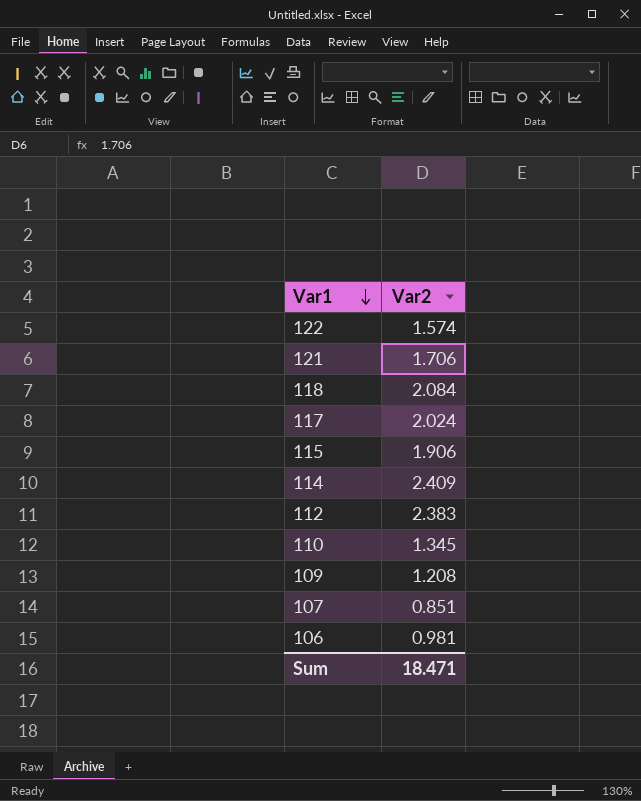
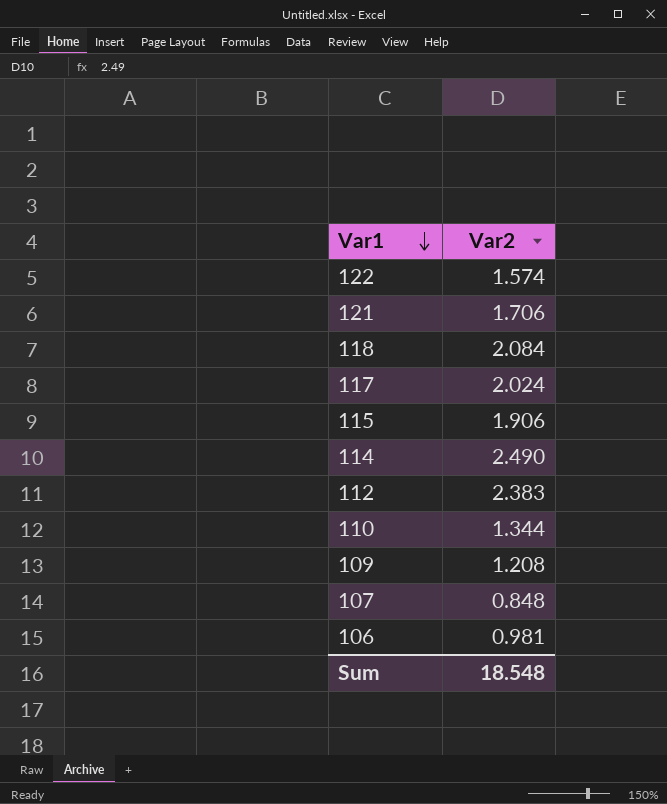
114 | Var2: 2.409 -> 2.490
110 | Var2: 1.345 -> 1.344
107 | Var2: 0.851 -> 0.848
Sum | Var2: 18.471 -> 18.548

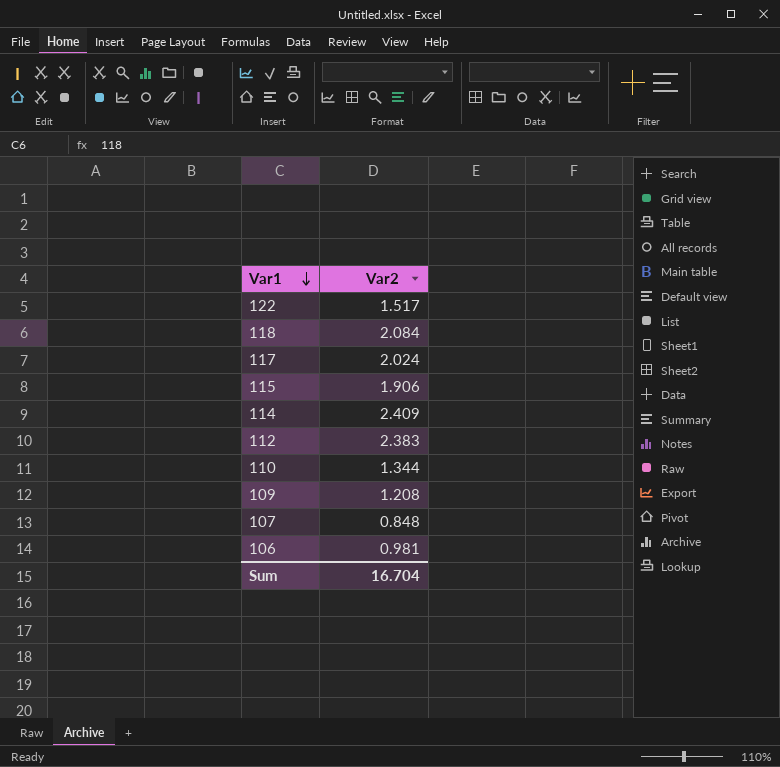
row 121: 1.706 -> none
122 | Var2: 1.574 -> 1.517
114 | Var2: 2.490 -> 2.409
Sum | Var2: 18.548 -> 16.704

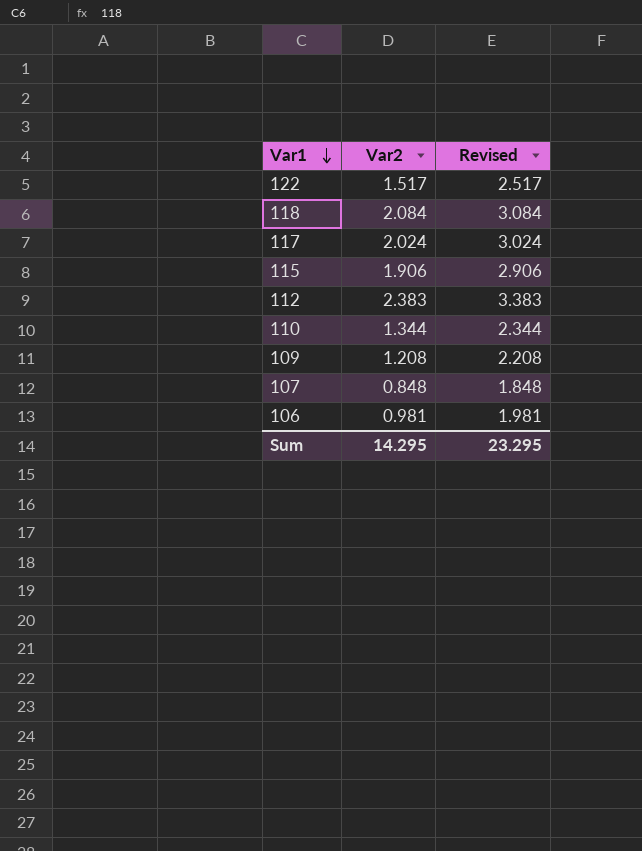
column Revised | formula: none -> [Var2] + 1
row 114: 2.409 -> none
Sum | Var2: 16.704 -> 14.295

